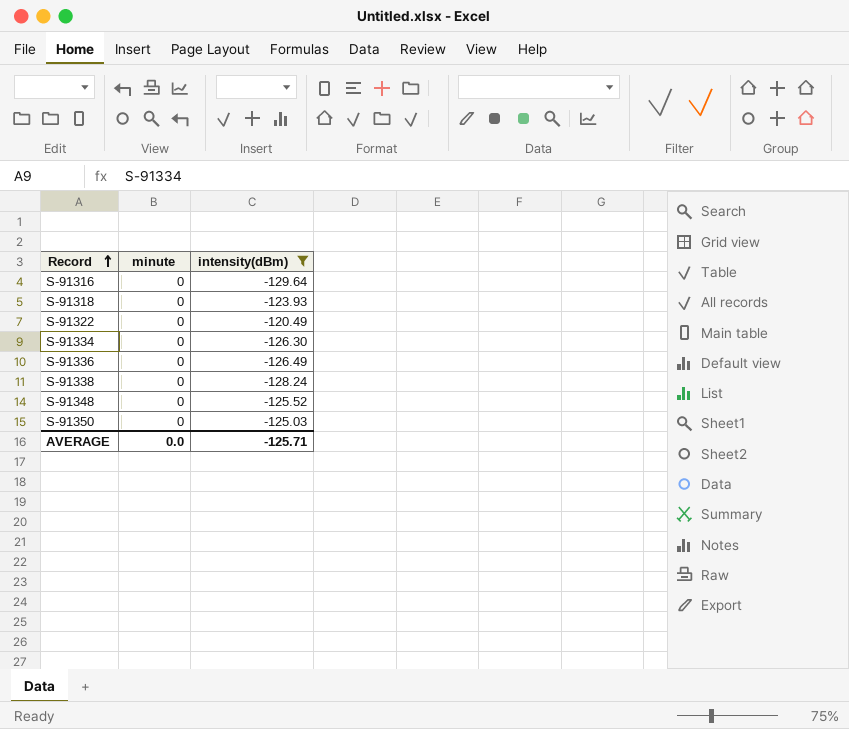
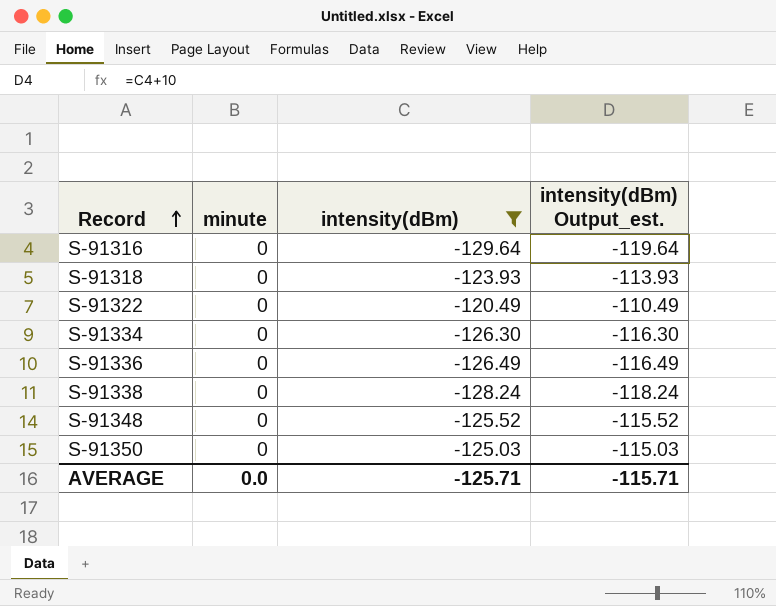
column intensity(dBm) Output_est. | formula: none -> [intensity(dBm)] + 10

